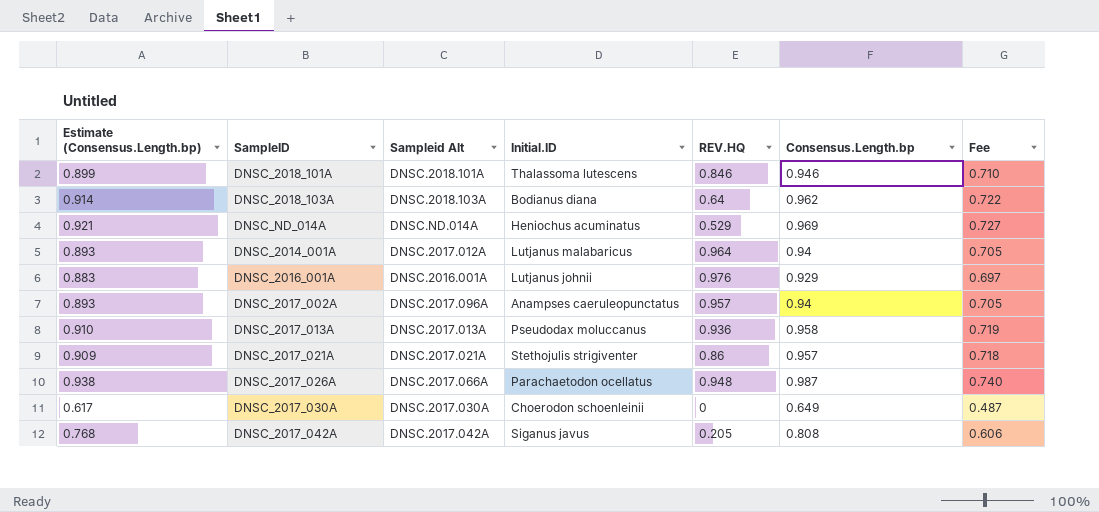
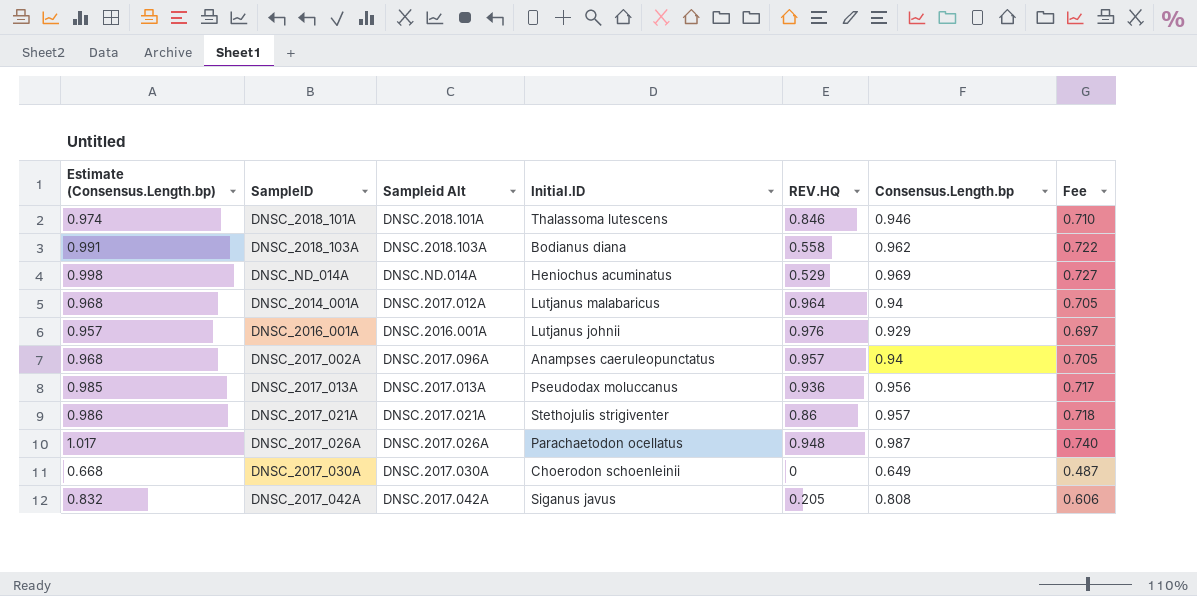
column Estimate (Consensus.Length.bp) | formula: [Consensus.Length.bp] * 0.95 -> [Consensus.Length.bp] * 1.03
DNSC_2018_103A | REV.HQ: 0.64 -> 0.558
DNSC_2017_013A | Consensus.Length.bp: 0.958 -> 0.956
DNSC_2017_013A | Fee: 0.719 -> 0.717
DNSC_2017_026A | Sampleid Alt: DNSC.2017.066A -> DNSC.2017.026A

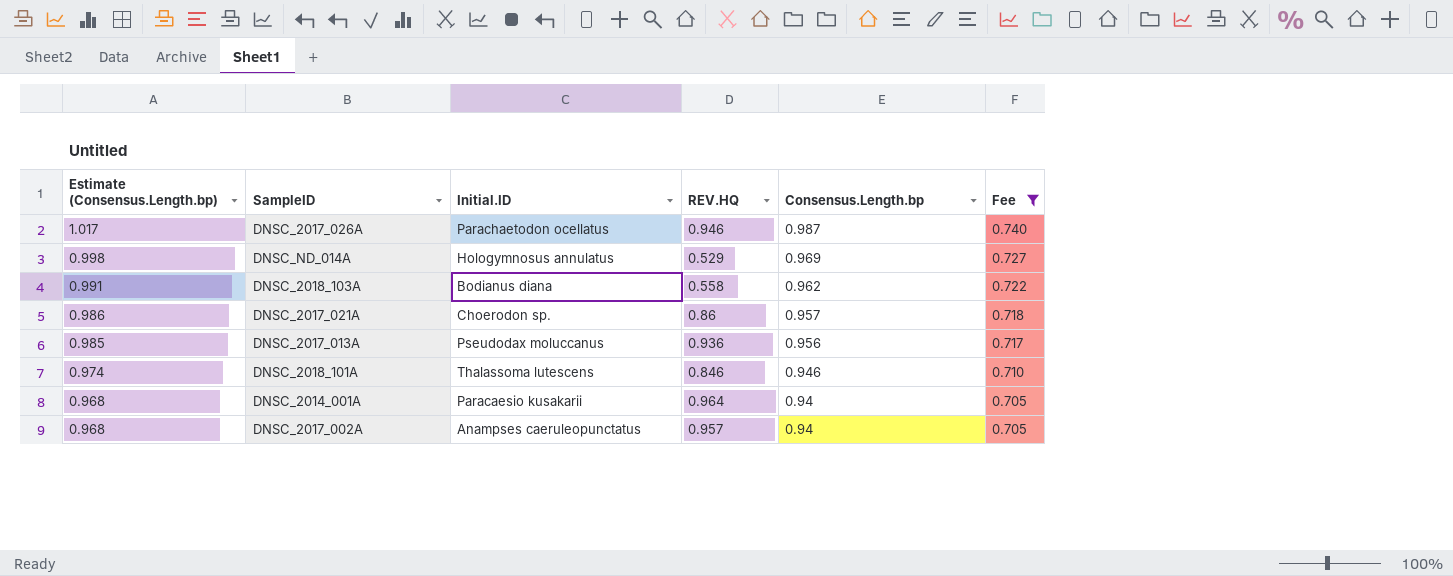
filter: none -> Fee >= 0.705
row order: none -> Estimate (Consensus.Length.bp) descending
column Sampleid Alt | position: 3 -> none
DNSC_2017_026A | REV.HQ: 0.948 -> 0.946
DNSC_ND_014A | Initial.ID: Heniochus acuminatus -> Hologymnosus annulatus
DNSC_2017_021A | Initial.ID: Stethojulis strigiventer -> Choerodon sp.
DNSC_2014_001A | Initial.ID: Lutjanus malabaricus -> Paracaesio kusakarii

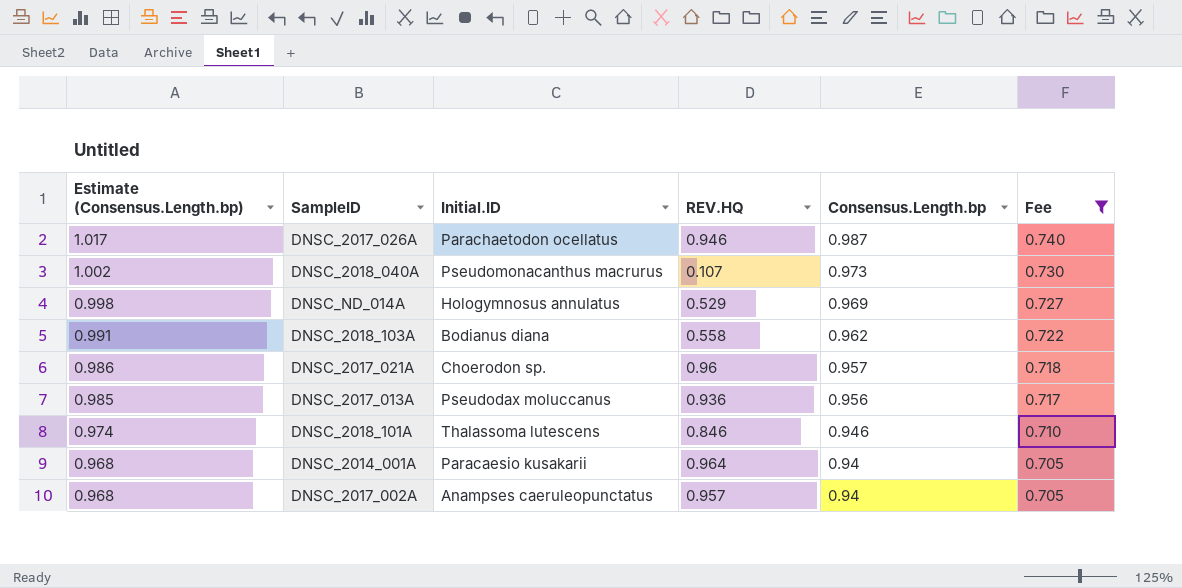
row DNSC_2018_040A: none -> 1.002 | Pseudomonacanthus macrurus | 0.107 | 0.973 | 0.730
DNSC_2017_021A | REV.HQ: 0.86 -> 0.96

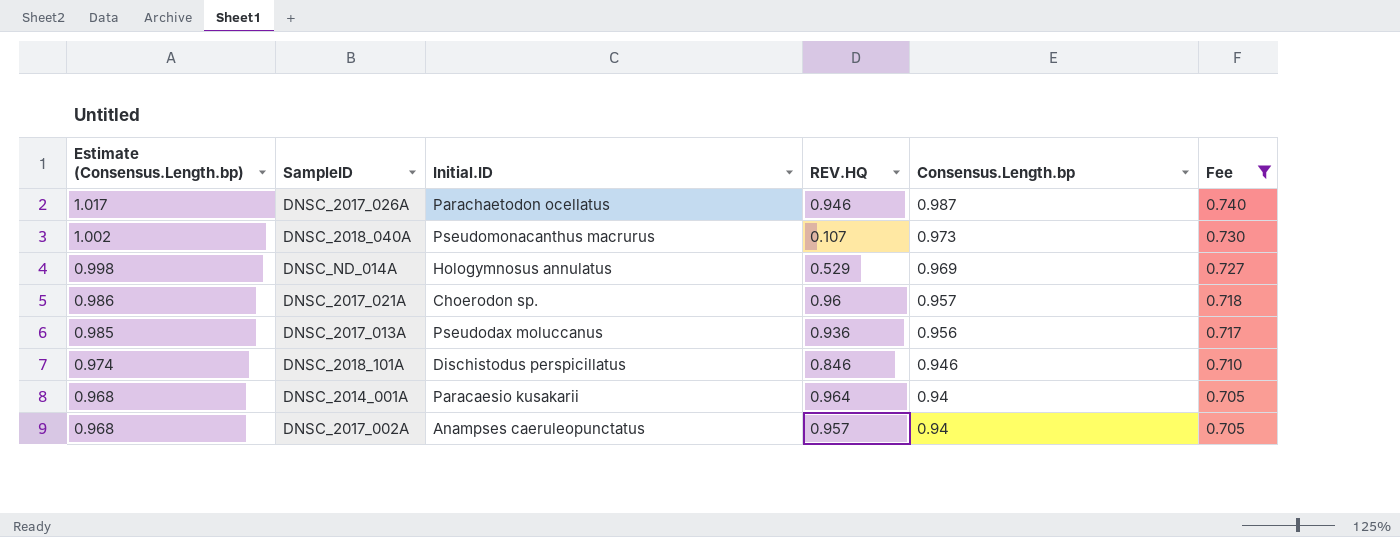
row DNSC_2018_103A: 0.991 | Bodianus diana | 0.558 | 0.962 | 0.722 -> none
DNSC_2018_101A | Initial.ID: Thalassoma lutescens -> Dischistodus perspicillatus

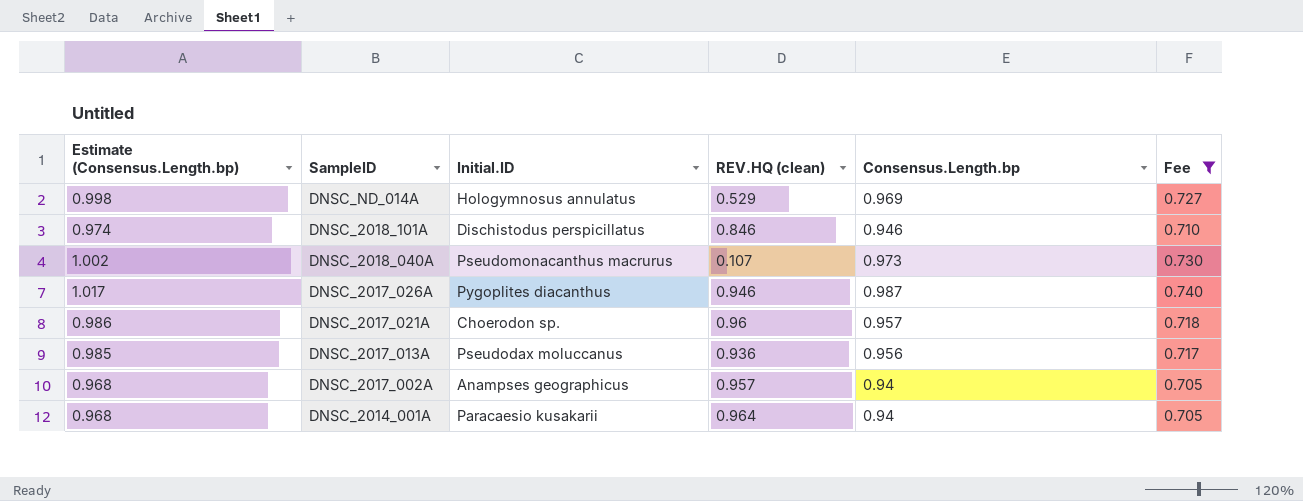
row order: Estimate (Consensus.Length.bp) descending -> SampleID descending
column name: REV.HQ -> REV.HQ (clean)
DNSC_2017_026A | Initial.ID: Parachaetodon ocellatus -> Pygoplites diacanthus
DNSC_2017_002A | Initial.ID: Anampses caeruleopunctatus -> Anampses geographicus

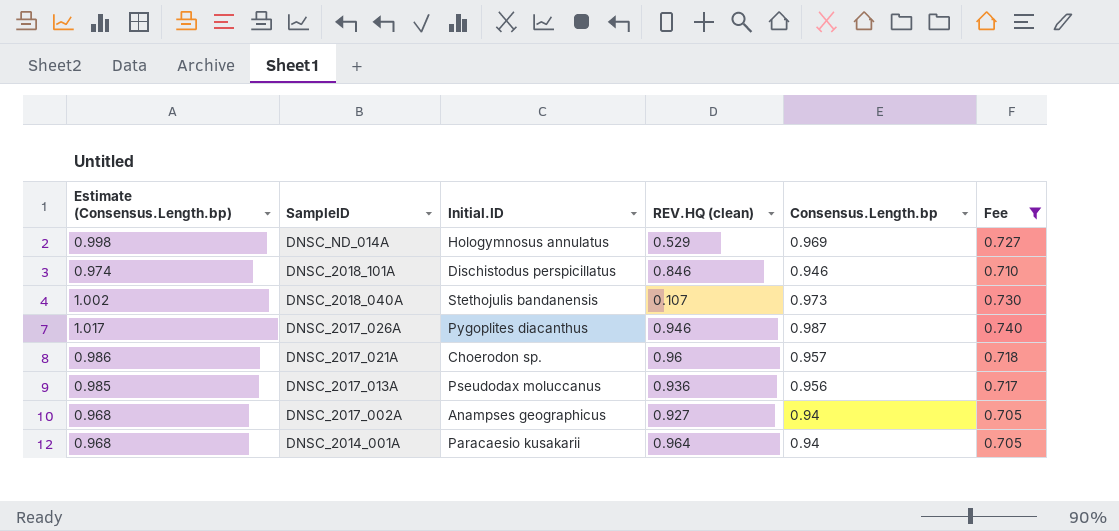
DNSC_2018_040A | Initial.ID: Pseudomonacanthus macrurus -> Stethojulis bandanensis
DNSC_2017_002A | REV.HQ (clean): 0.957 -> 0.927

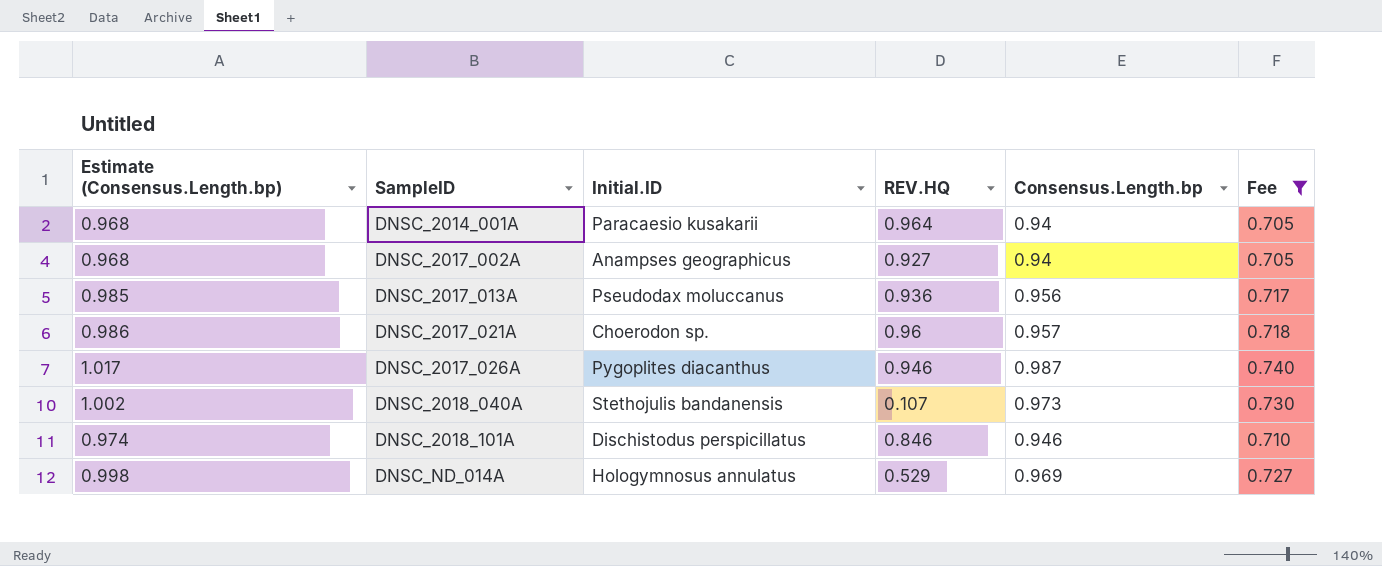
row order: SampleID descending -> SampleID ascending
column name: REV.HQ (clean) -> REV.HQ

